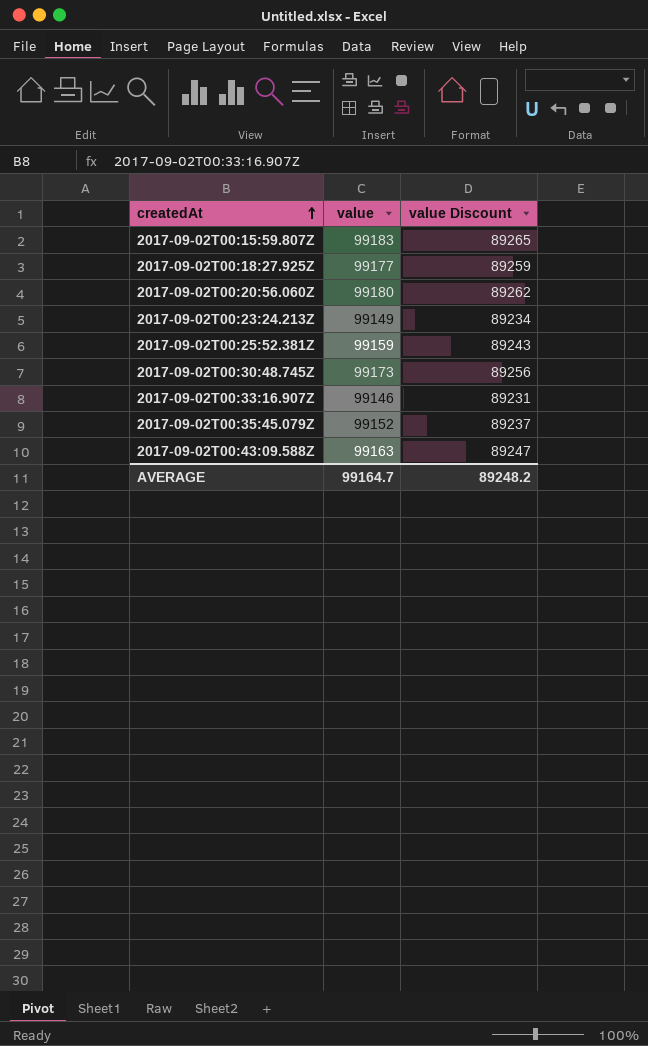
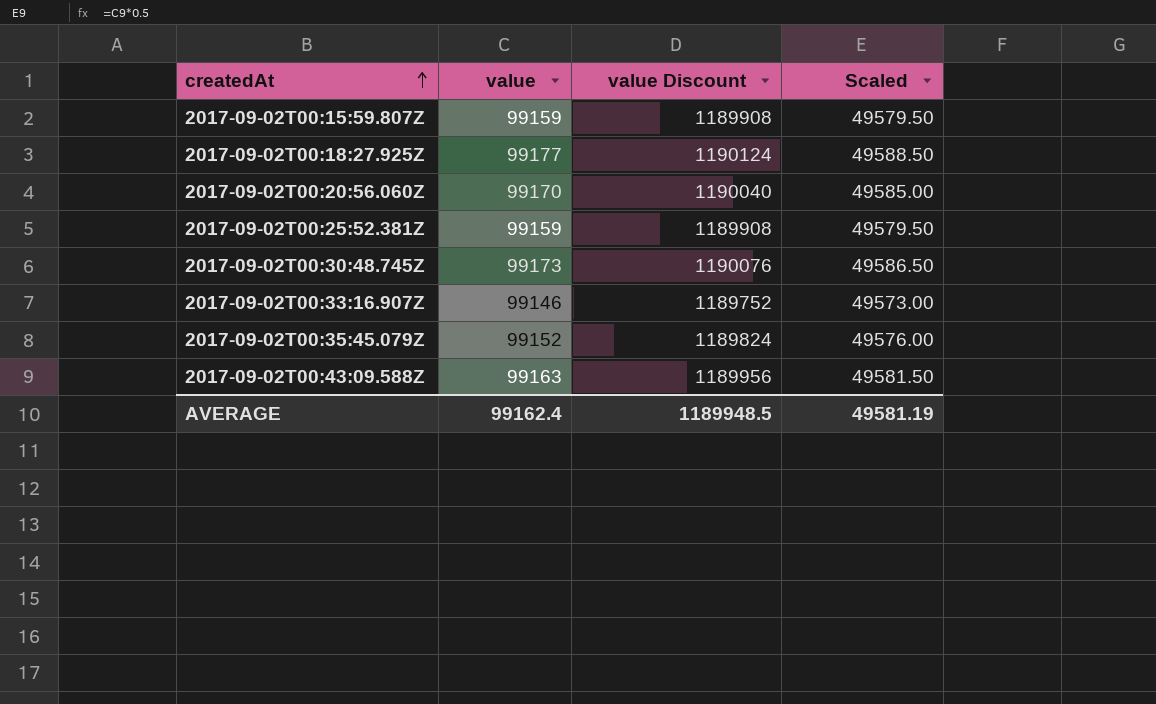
column value Discount | formula: [value] * 0.9 -> [value] * 12
column Scaled | formula: none -> [value] * 0.5
row 2017-09-02T00:23:24.213Z: 99149 | 89234 -> none
2017-09-02T00:15:59.807Z | value: 99183 -> 99159
2017-09-02T00:20:56.060Z | value: 99180 -> 99170
AVERAGE | value: 99164.7 -> 99162.4
AVERAGE | value Discount: 89248.2 -> 1189948.5

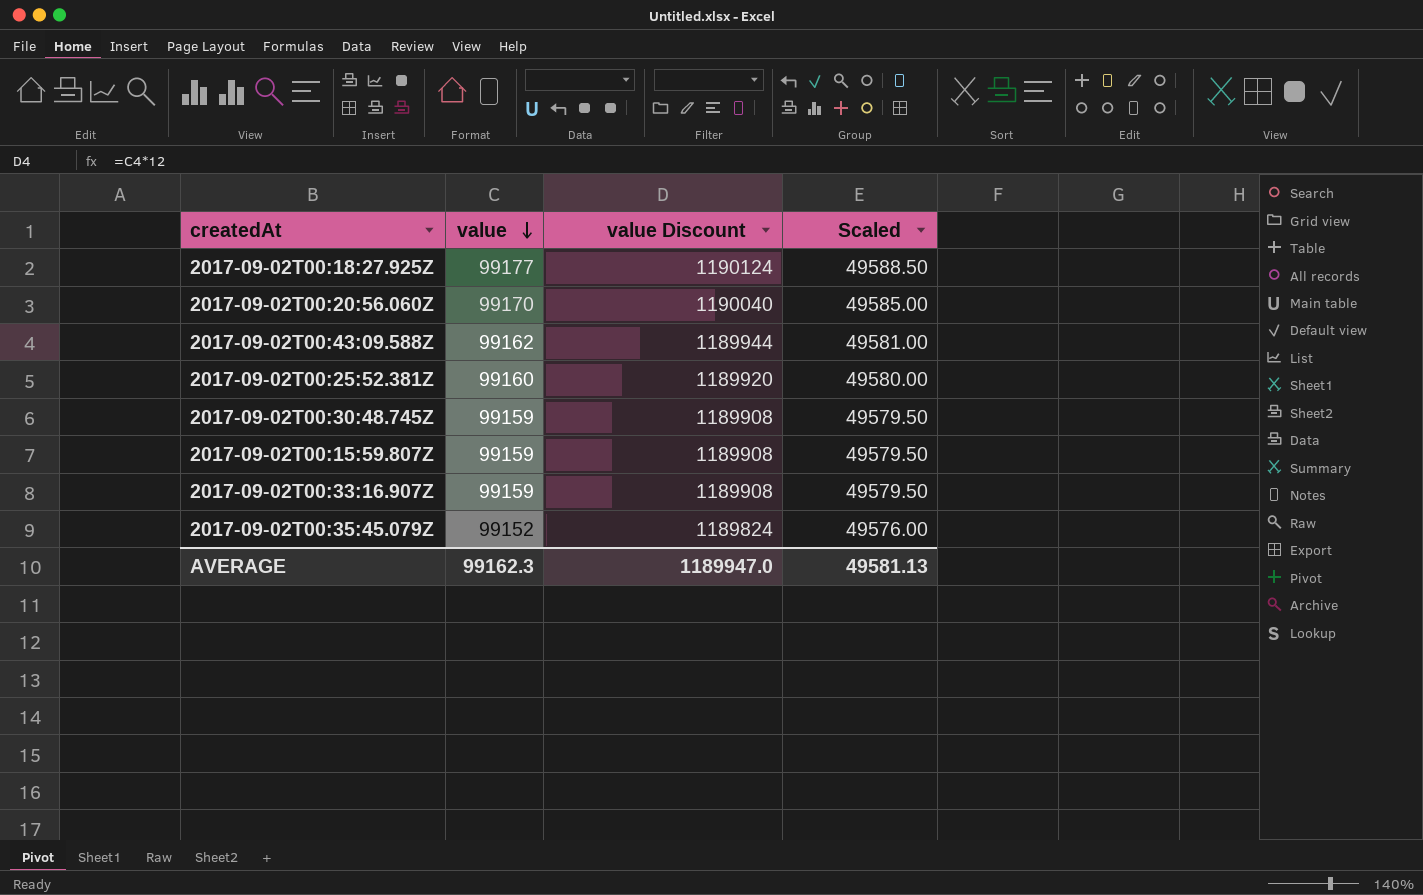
row order: createdAt ascending -> value descending
2017-09-02T00:43:09.588Z | value: 99163 -> 99162
2017-09-02T00:43:09.588Z | value Discount: 1189956 -> 1189944
2017-09-02T00:43:09.588Z | Scaled: 49581.50 -> 49581.00
2017-09-02T00:25:52.381Z | value: 99159 -> 99160
2017-09-02T00:25:52.381Z | value Discount: 1189908 -> 1189920
2017-09-02T00:25:52.381Z | Scaled: 49579.50 -> 49580.00
2017-09-02T00:30:48.745Z | value: 99173 -> 99159
2017-09-02T00:30:48.745Z | value Discount: 1190076 -> 1189908
2017-09-02T00:30:48.745Z | Scaled: 49586.50 -> 49579.50
2017-09-02T00:33:16.907Z | value: 99146 -> 99159
2017-09-02T00:33:16.907Z | value Discount: 1189752 -> 1189908
2017-09-02T00:33:16.907Z | Scaled: 49573.00 -> 49579.50
AVERAGE | value: 99162.4 -> 99162.3
AVERAGE | value Discount: 1189948.5 -> 1189947.0
AVERAGE | Scaled: 49581.19 -> 49581.13

